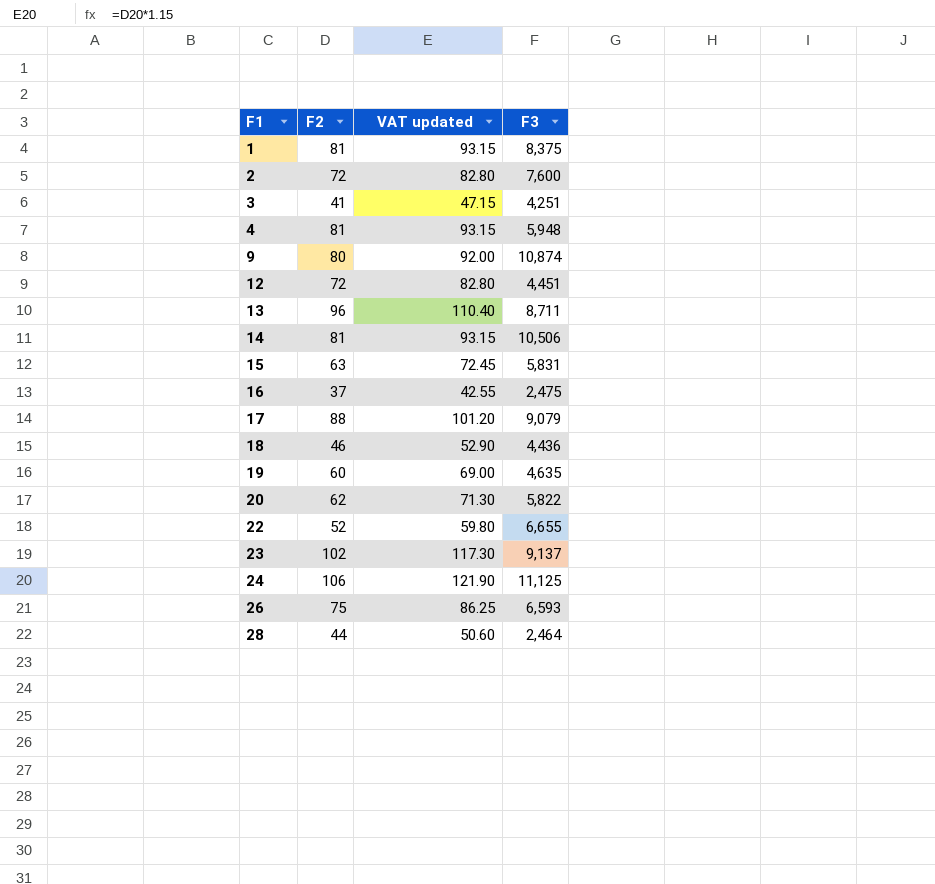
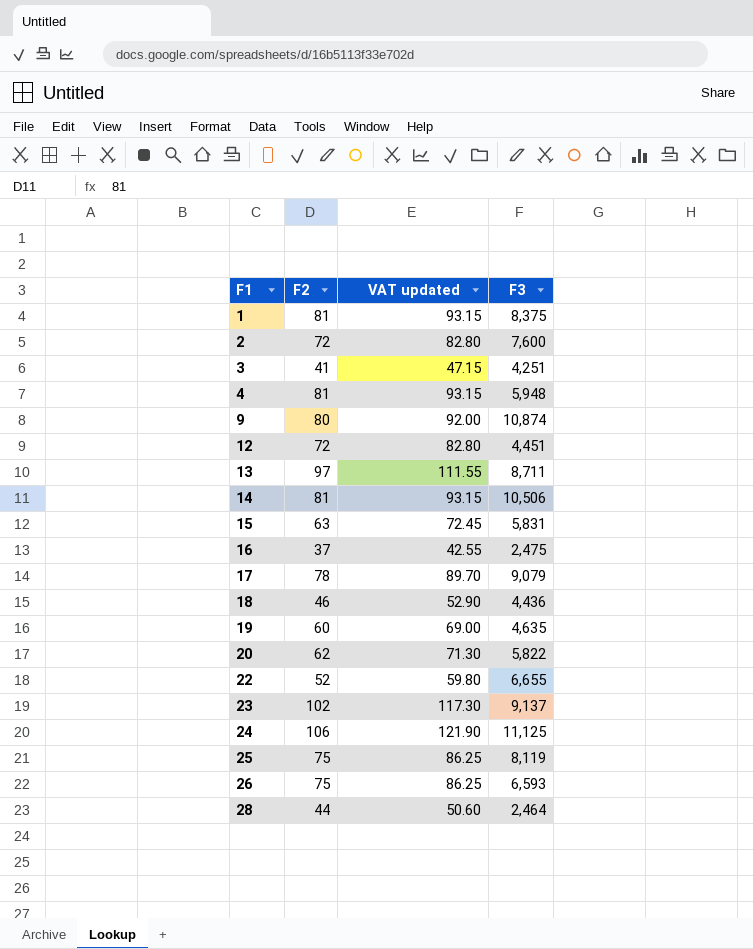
13 | F2: 96 -> 97
13 | VAT updated: 110.40 -> 111.55
17 | F2: 88 -> 78
17 | VAT updated: 101.20 -> 89.70
row 25: none -> 75 | 86.25 | 8,119

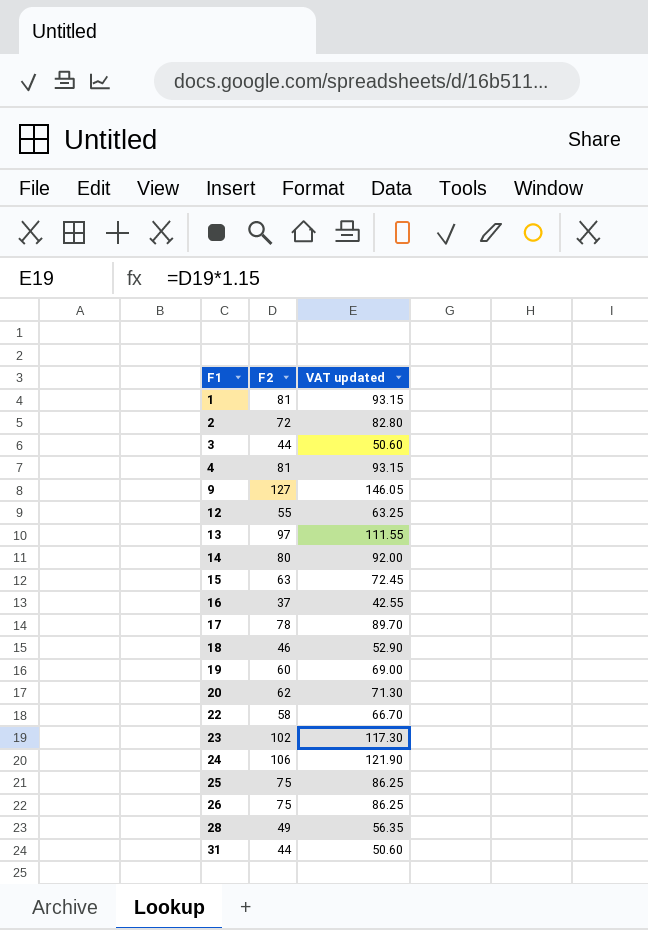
column F3 | position: 4 -> none
3 | F2: 41 -> 44
3 | VAT updated: 47.15 -> 50.60
9 | F2: 80 -> 127
9 | VAT updated: 92.00 -> 146.05
12 | F2: 72 -> 55
12 | VAT updated: 82.80 -> 63.25
14 | F2: 81 -> 80
14 | VAT updated: 93.15 -> 92.00
22 | F2: 52 -> 58
22 | VAT updated: 59.80 -> 66.70
28 | F2: 44 -> 49
28 | VAT updated: 50.60 -> 56.35
row 31: none -> 44 | 50.60

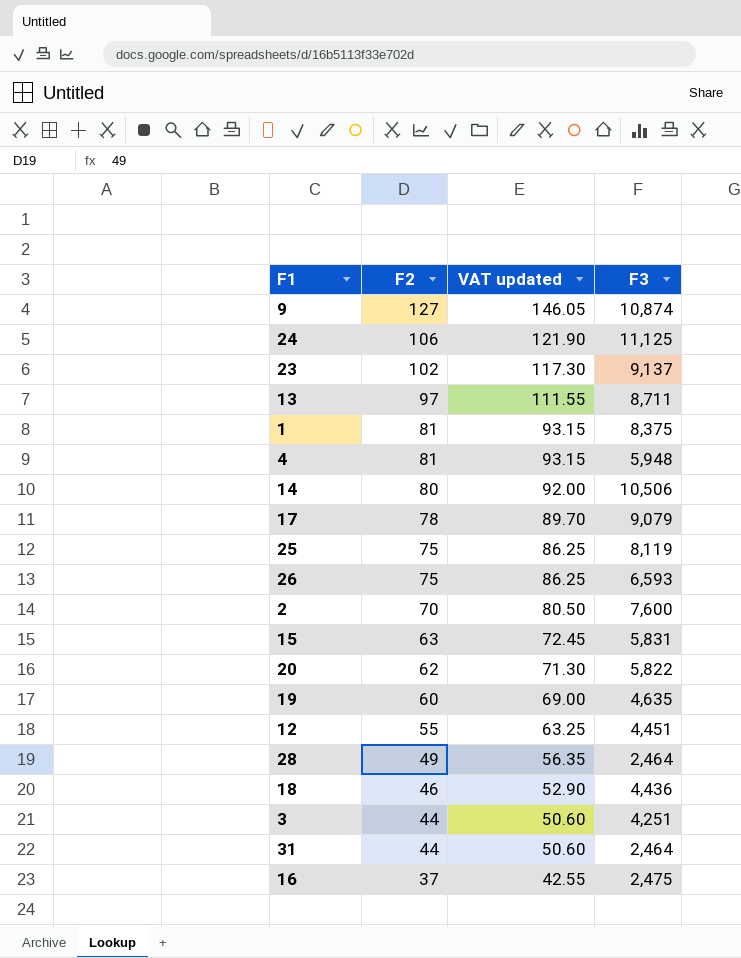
row order: F1 ascending -> F2 descending
column F3 | position: none -> 4
row 22: 58 | 66.70 -> none
2 | F2: 72 -> 70
2 | VAT updated: 82.80 -> 80.50

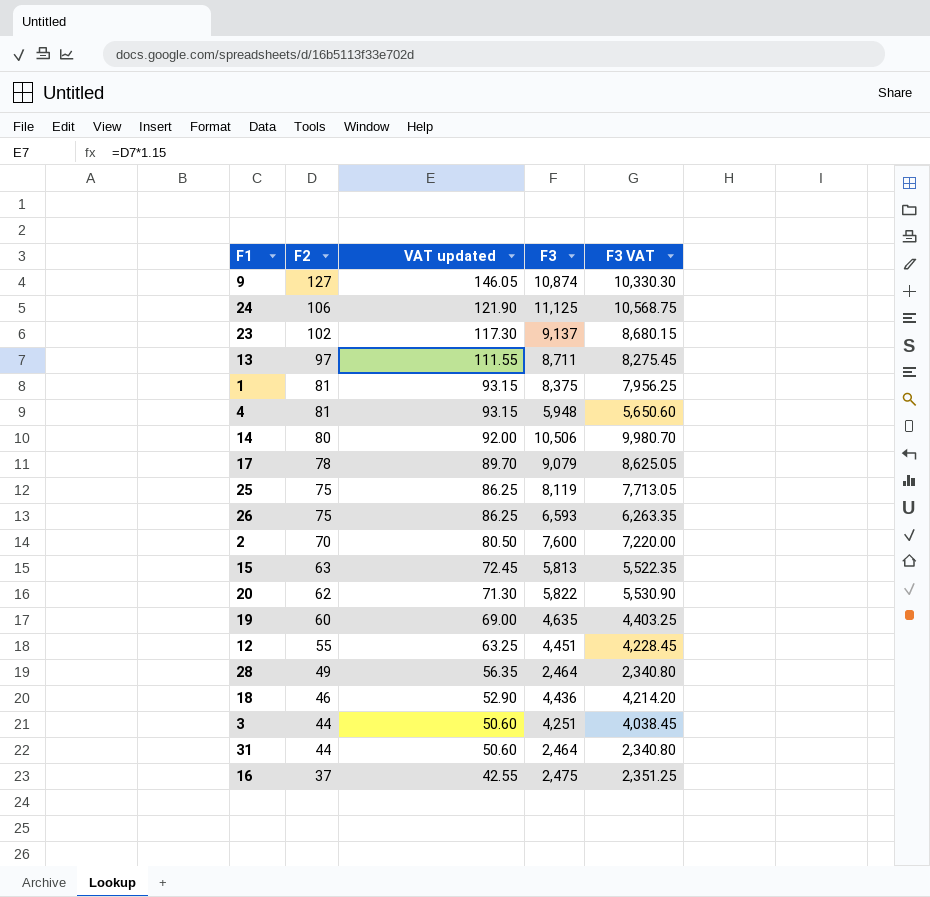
column F3 VAT | formula: none -> [F3] * 0.95
15 | F3: 5,831 -> 5,813

